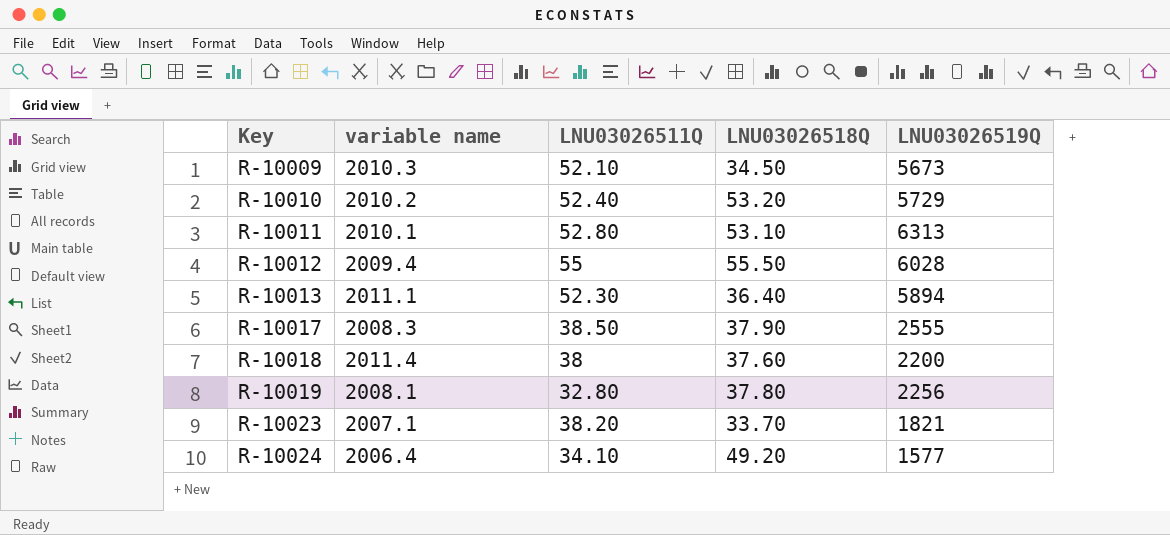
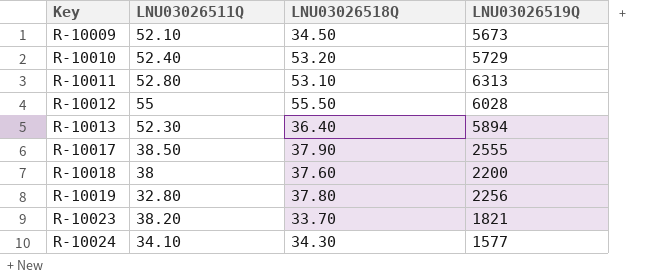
column variable name | position: 2 -> none
R-10024 | LNU03026518Q: 49.20 -> 34.30

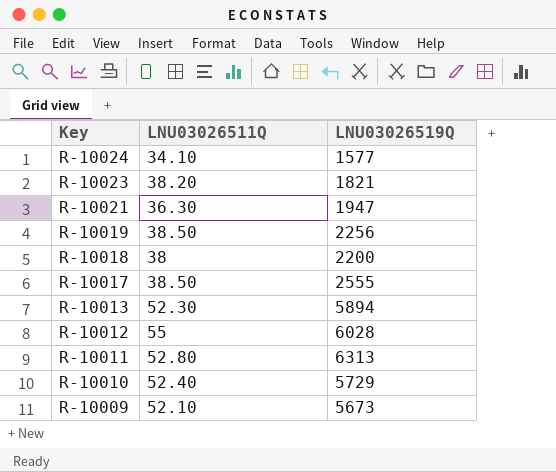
row order: Key ascending -> Key descending
column LNU03026518Q | position: 3 -> none
row R-10021: none -> 36.30 | 1947
R-10019 | LNU03026511Q: 32.80 -> 38.50

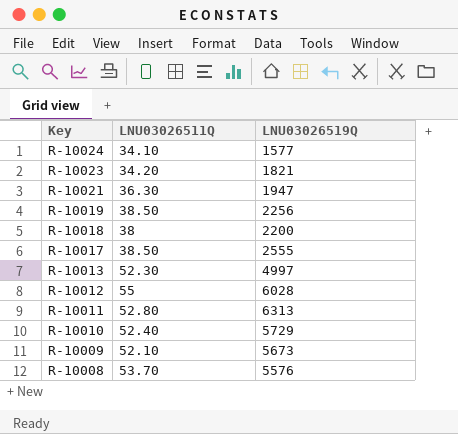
R-10023 | LNU03026511Q: 38.20 -> 34.20
R-10013 | LNU03026519Q: 5894 -> 4997
row R-10008: none -> 53.70 | 5576

